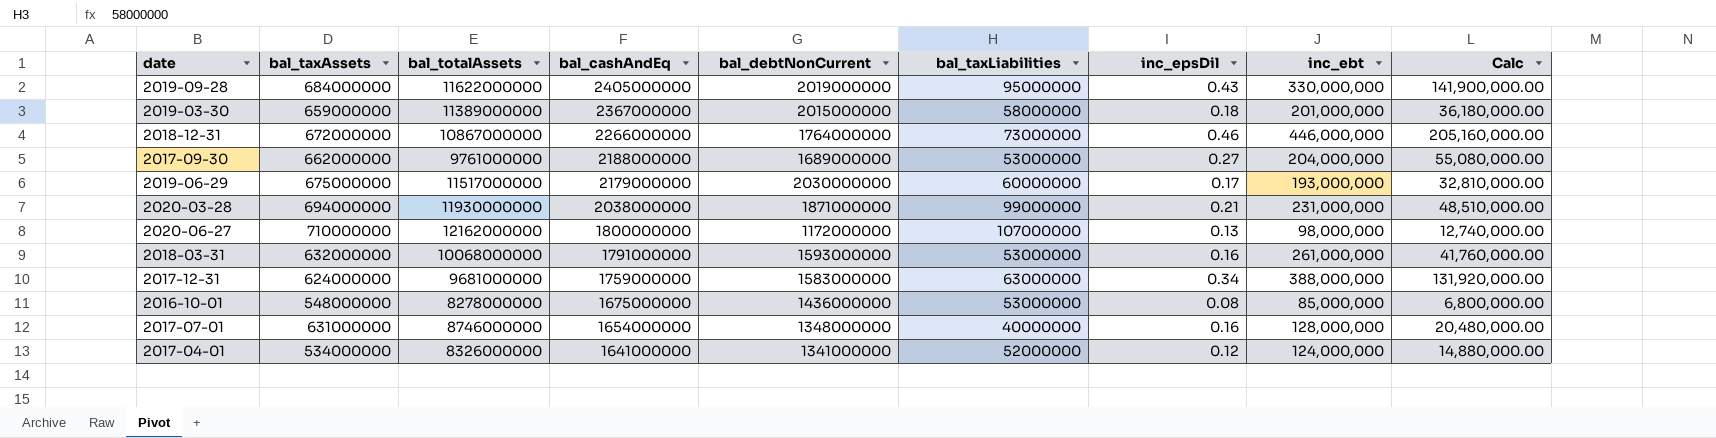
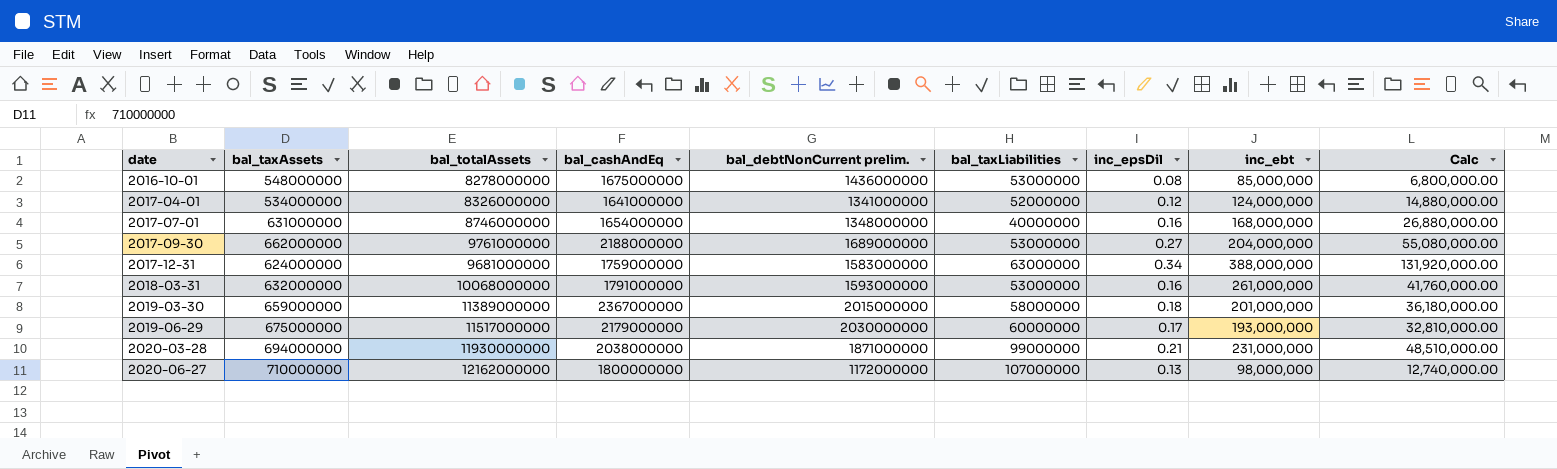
row order: bal_cashAndEq descending -> date ascending
column name: bal_debtNonCurrent -> bal_debtNonCurrent prelim.
row 2019-09-28: 684000000 | 11622000000 | 2405000000 | 2019000000 | 95000000 | 0.43 | 330,000,000 | 141,900,000.00 -> none
row 2018-12-31: 672000000 | 10867000000 | 2266000000 | 1764000000 | 73000000 | 0.46 | 446,000,000 | 205,160,000.00 -> none
2017-07-01 | inc_ebt: 128,000,000 -> 168,000,000
2017-07-01 | Calc: 20,480,000.00 -> 26,880,000.00

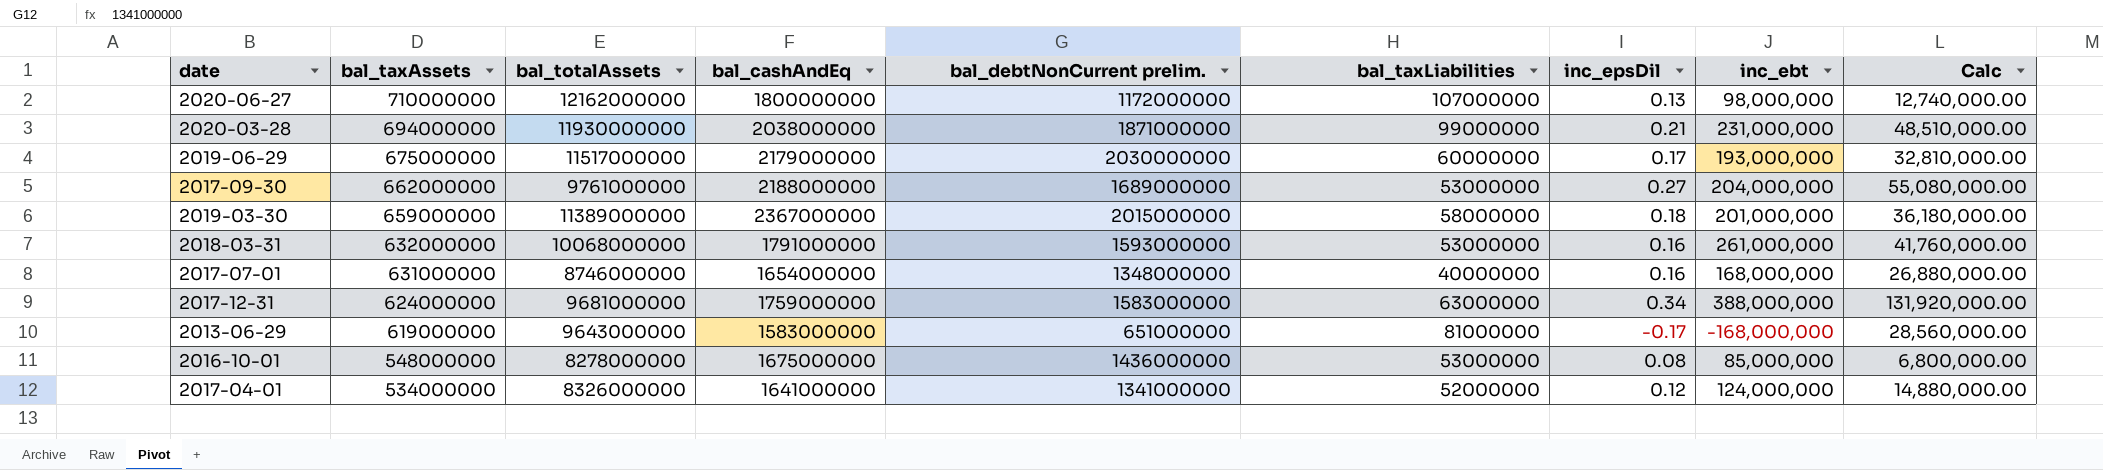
row order: date ascending -> bal_taxAssets descending
row 2013-06-29: none -> 619000000 | 9643000000 | 1583000000 | 651000000 | 81000000 | -0.17 | -168,000,000 | 28,560,000.00

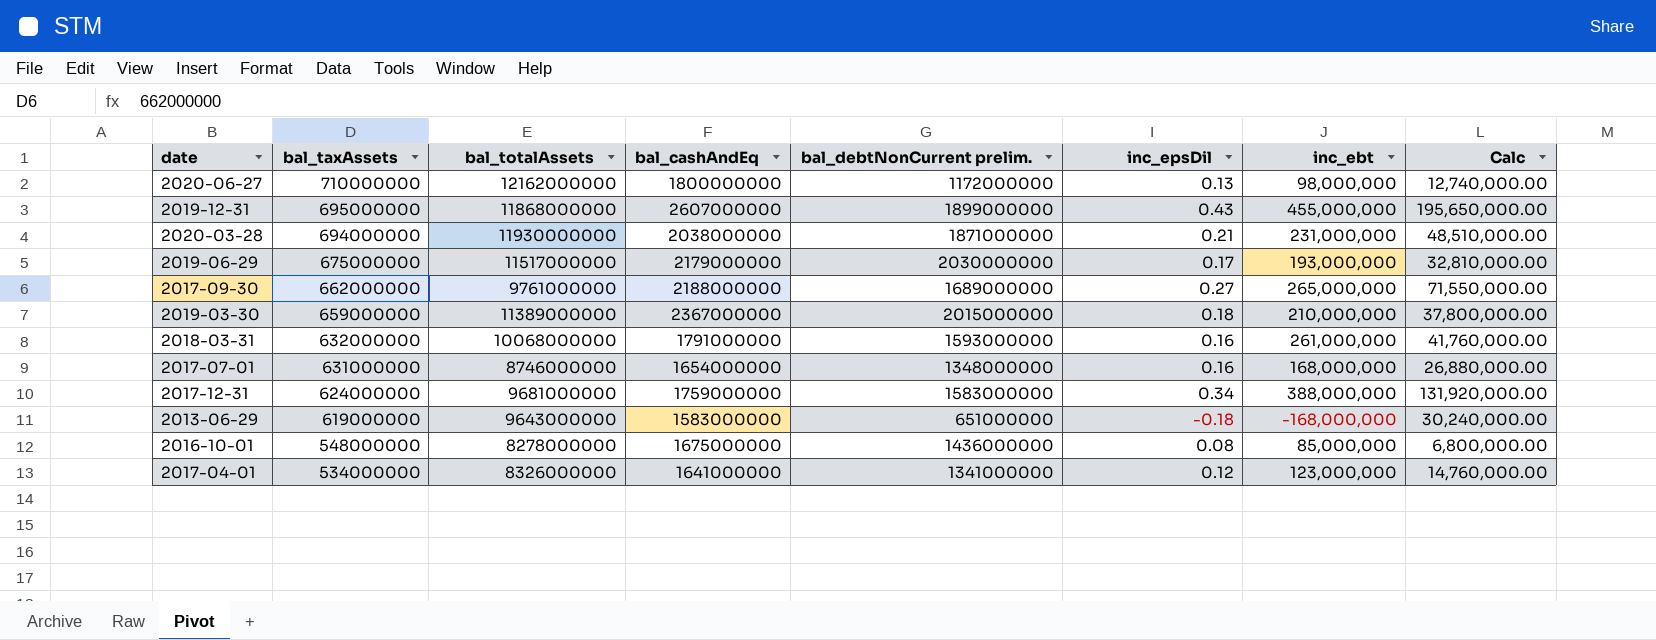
column bal_taxLiabilities | position: 6 -> none
row 2019-12-31: none -> 695000000 | 11868000000 | 2607000000 | 1899000000 | 0.43 | 455,000,000 | 195,650,000.00
2017-09-30 | inc_ebt: 204,000,000 -> 265,000,000
2017-09-30 | Calc: 55,080,000.00 -> 71,550,000.00
2019-03-30 | inc_ebt: 201,000,000 -> 210,000,000
2019-03-30 | Calc: 36,180,000.00 -> 37,800,000.00
2013-06-29 | inc_epsDil: -0.17 -> -0.18
2013-06-29 | Calc: 28,560,000.00 -> 30,240,000.00
2017-04-01 | inc_ebt: 124,000,000 -> 123,000,000
2017-04-01 | Calc: 14,880,000.00 -> 14,760,000.00

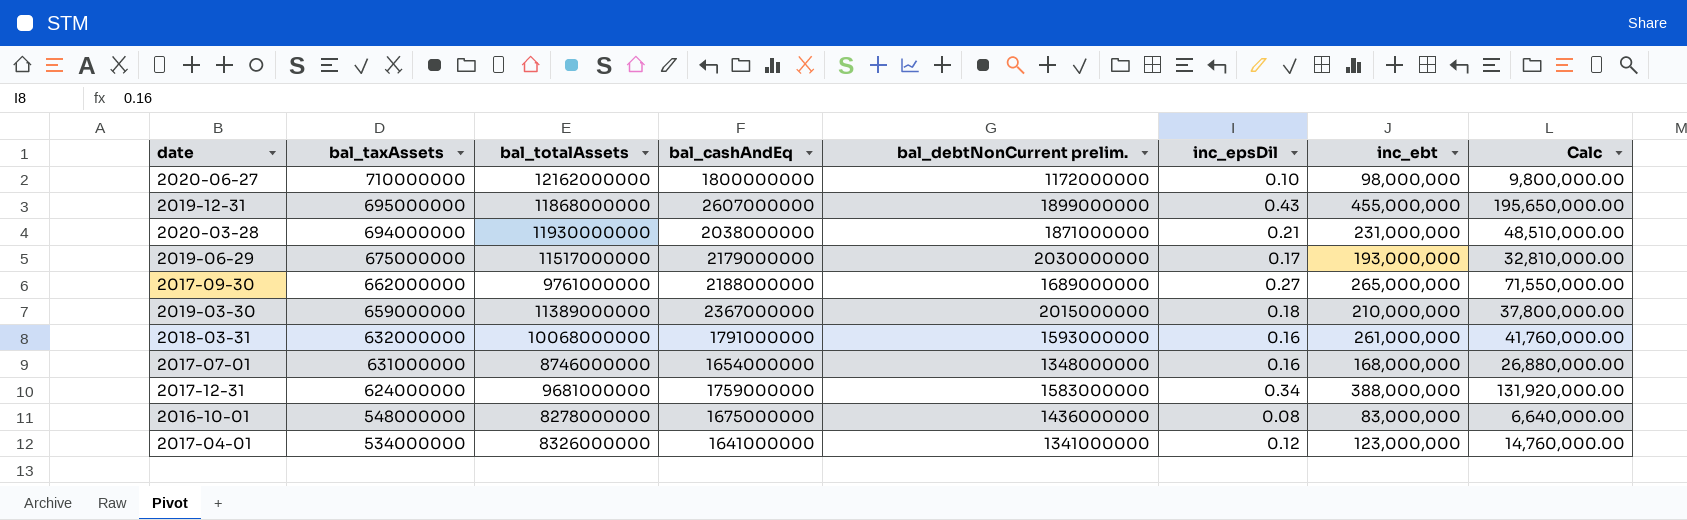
row 2013-06-29: 619000000 | 9643000000 | 1583000000 | 651000000 | -0.18 | -168,000,000 | 30,240,000.00 -> none
2020-06-27 | inc_epsDil: 0.13 -> 0.10
2020-06-27 | Calc: 12,740,000.00 -> 9,800,000.00
2016-10-01 | inc_ebt: 85,000,000 -> 83,000,000
2016-10-01 | Calc: 6,800,000.00 -> 6,640,000.00

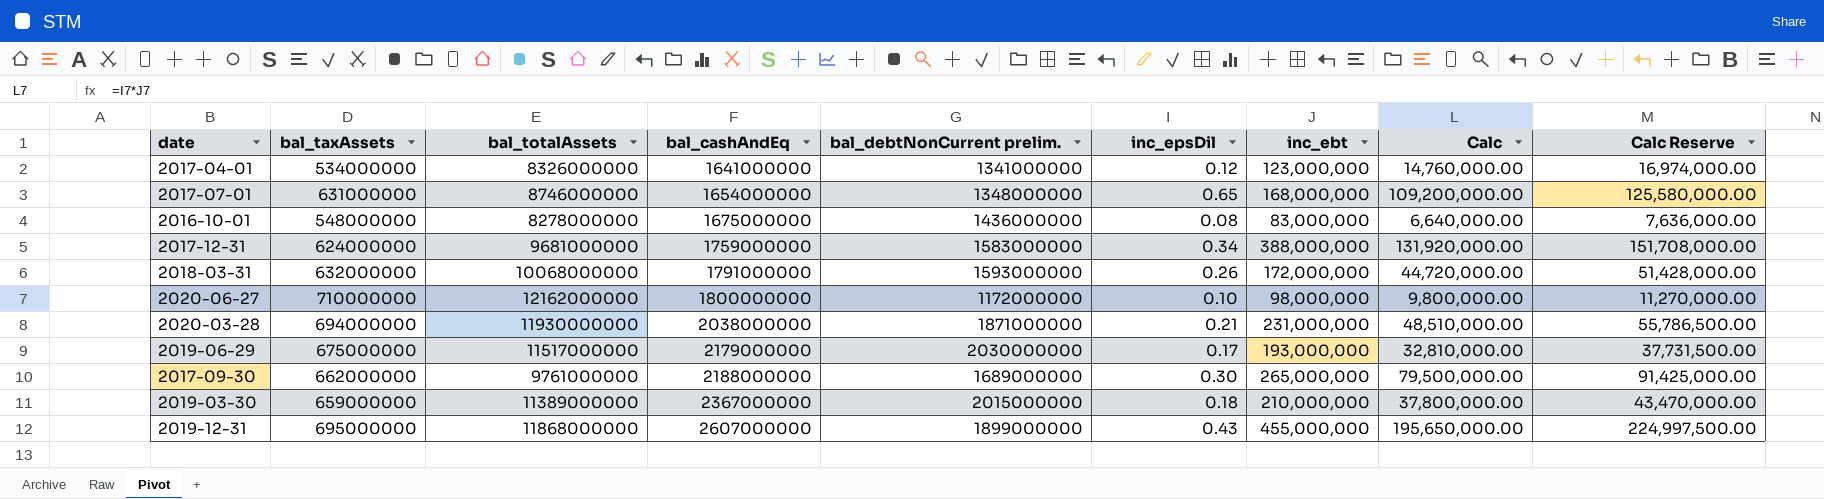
row order: bal_taxAssets descending -> bal_cashAndEq ascending
column Calc Reserve | formula: none -> [Calc] * 1.15
2017-07-01 | inc_epsDil: 0.16 -> 0.65
2017-07-01 | Calc: 26,880,000.00 -> 109,200,000.00
2018-03-31 | inc_epsDil: 0.16 -> 0.26
2018-03-31 | inc_ebt: 261,000,000 -> 172,000,000
2018-03-31 | Calc: 41,760,000.00 -> 44,720,000.00
2017-09-30 | inc_epsDil: 0.27 -> 0.30
2017-09-30 | Calc: 71,550,000.00 -> 79,500,000.00

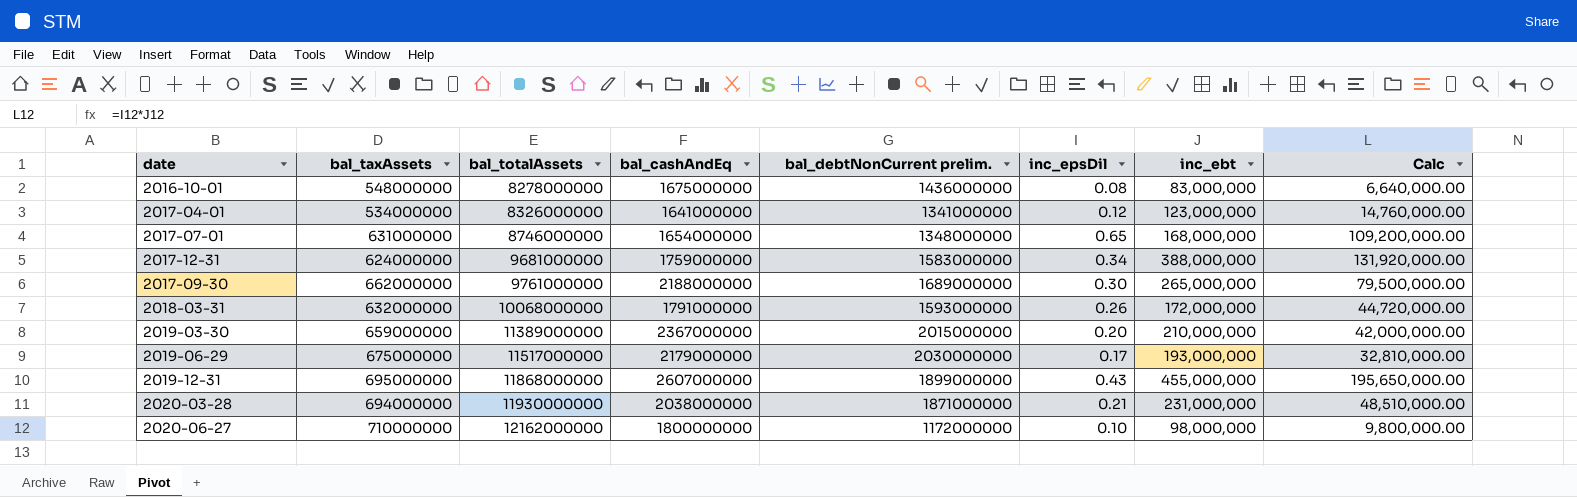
row order: bal_cashAndEq ascending -> bal_totalAssets ascending
column Calc Reserve | formula: [Calc] * 1.15 -> none
2019-03-30 | inc_epsDil: 0.18 -> 0.20
2019-03-30 | Calc: 37,800,000.00 -> 42,000,000.00

